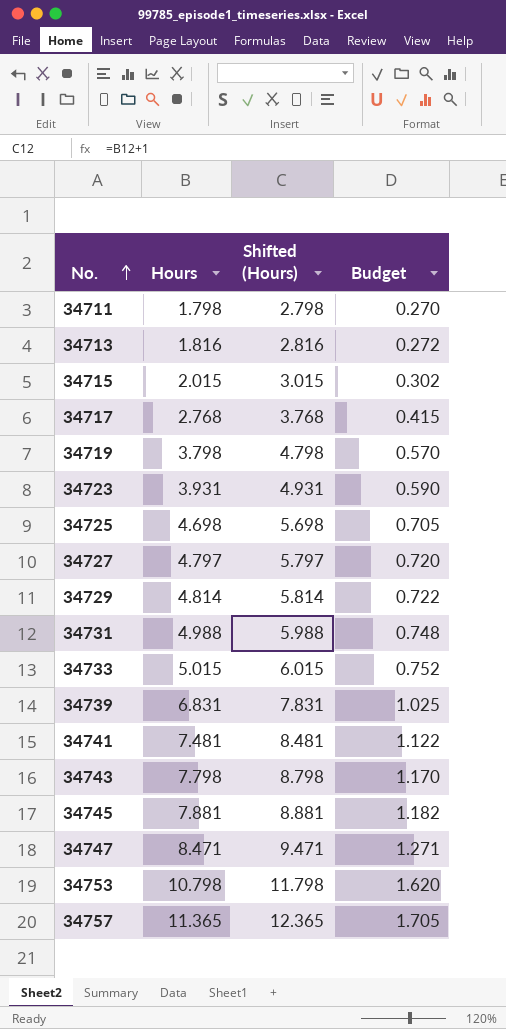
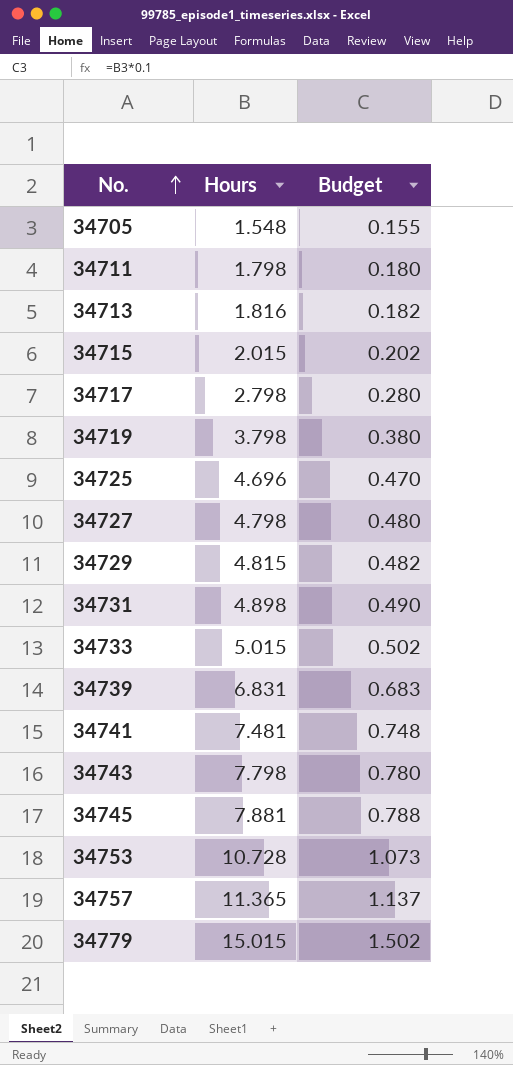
column Shifted (Hours) | formula: [Hours] + 1 -> none
column Budget | formula: [Hours] * 0.15 -> [Hours] * 0.1
row 34723: 3.931 | 4.931 | 0.590 -> none
row 34747: 8.471 | 9.471 | 1.271 -> none
row 34705: none -> 1.548 | 0.155
34717 | Hours: 2.768 -> 2.798
34725 | Hours: 4.698 -> 4.696
34727 | Hours: 4.797 -> 4.798
34729 | Hours: 4.814 -> 4.815
34731 | Hours: 4.988 -> 4.898
34753 | Hours: 10.798 -> 10.728
row 34779: none -> 15.015 | 1.502

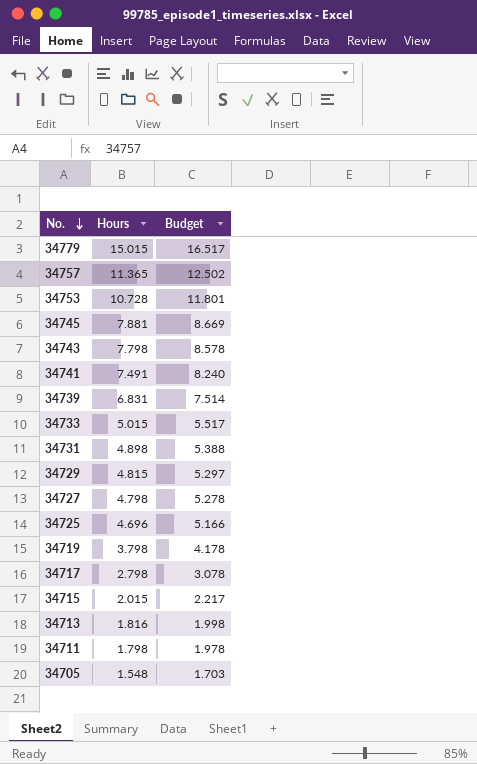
row order: No. ascending -> No. descending
column Budget | formula: [Hours] * 0.1 -> [Hours] * 1.1
34741 | Hours: 7.481 -> 7.491

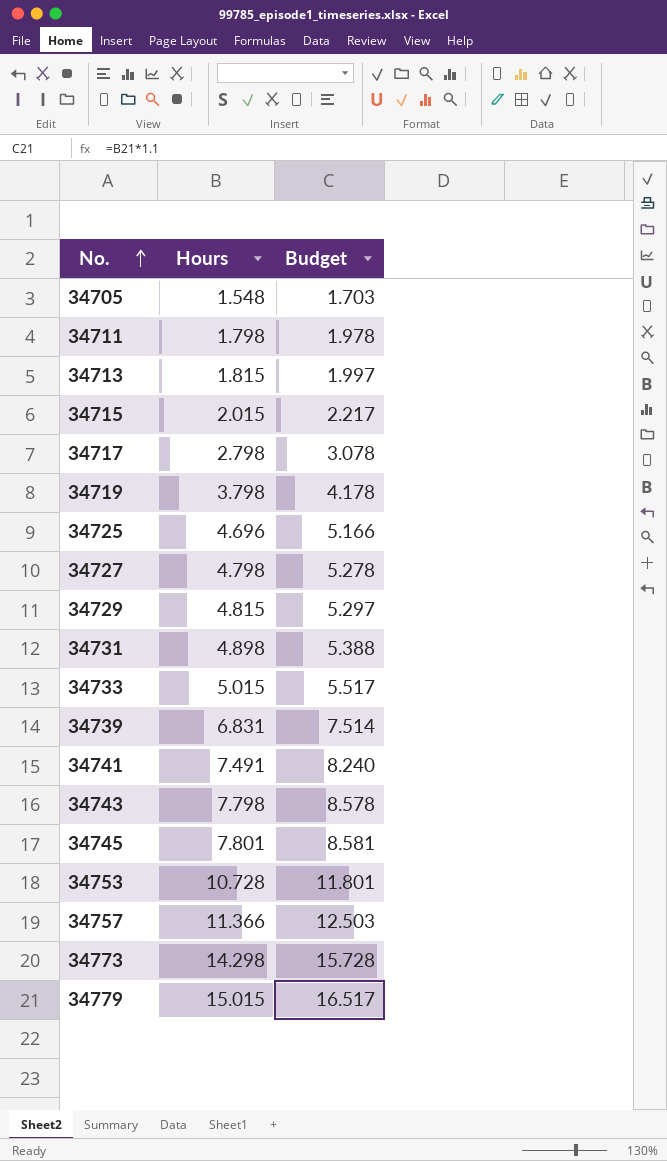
row order: No. descending -> No. ascending
34713 | Hours: 1.816 -> 1.815
34713 | Budget: 1.998 -> 1.997
34745 | Hours: 7.881 -> 7.801
34745 | Budget: 8.669 -> 8.581
34757 | Hours: 11.365 -> 11.366
34757 | Budget: 12.502 -> 12.503
row 34773: none -> 14.298 | 15.728

